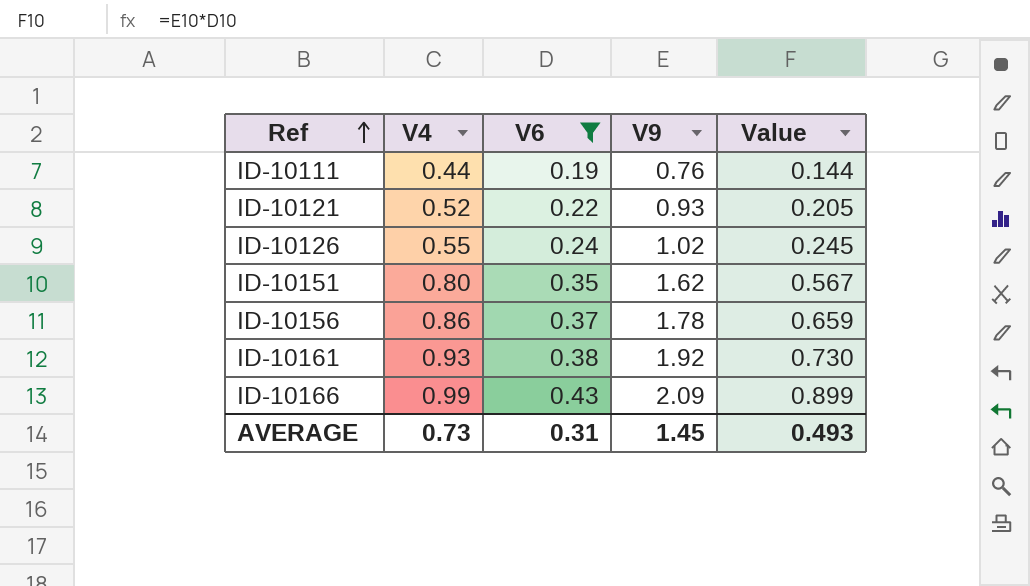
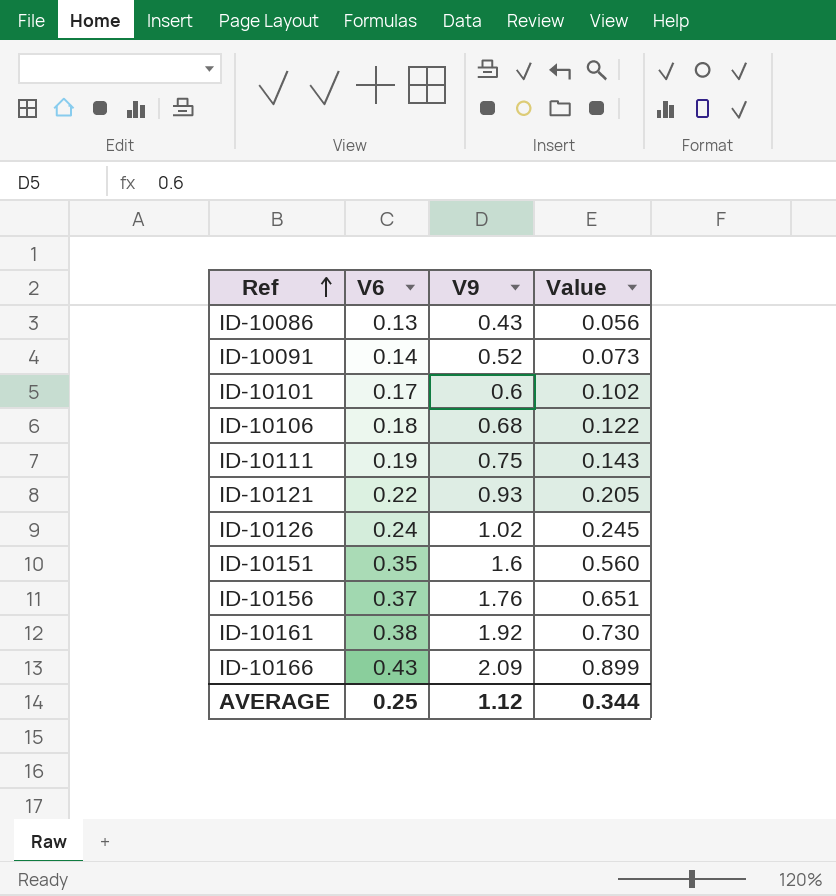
filter: V6 >= 0.19 -> none
column V4 | position: 2 -> none
ID-10111 | V9: 0.76 -> 0.75
ID-10111 | Value: 0.144 -> 0.143
ID-10151 | V9: 1.62 -> 1.6
ID-10151 | Value: 0.567 -> 0.560
ID-10156 | V9: 1.78 -> 1.76
ID-10156 | Value: 0.659 -> 0.651
AVERAGE | V6: 0.31 -> 0.25
AVERAGE | V9: 1.45 -> 1.12
AVERAGE | Value: 0.493 -> 0.344

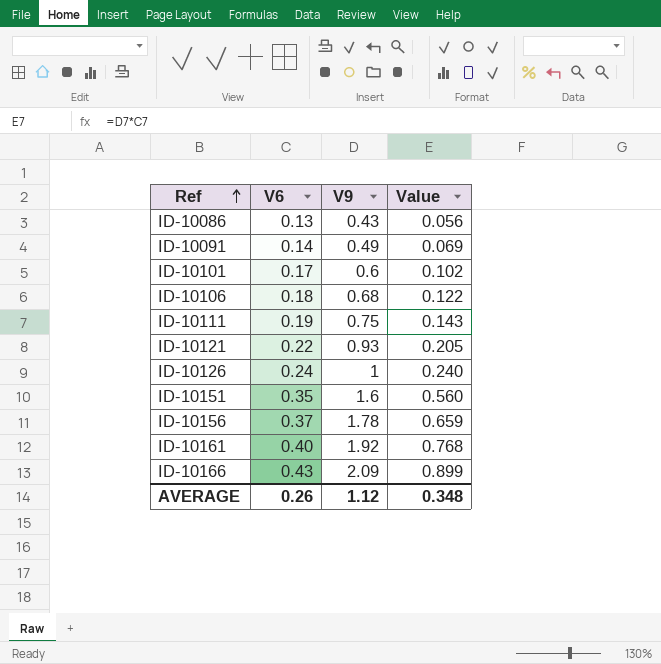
ID-10091 | V9: 0.52 -> 0.49
ID-10091 | Value: 0.073 -> 0.069
ID-10126 | V9: 1.02 -> 1
ID-10126 | Value: 0.245 -> 0.240
ID-10156 | V9: 1.76 -> 1.78
ID-10156 | Value: 0.651 -> 0.659
ID-10161 | V6: 0.38 -> 0.40
ID-10161 | Value: 0.730 -> 0.768
AVERAGE | V6: 0.25 -> 0.26
AVERAGE | Value: 0.344 -> 0.348

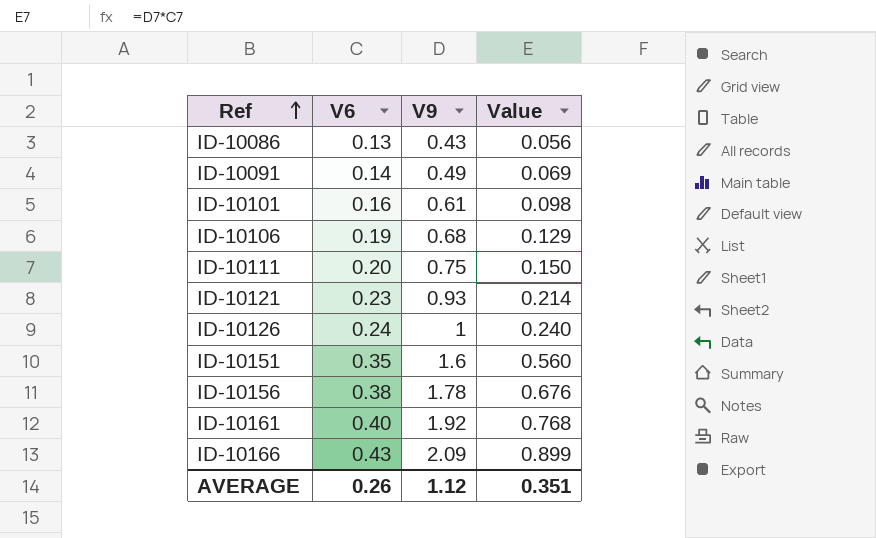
ID-10101 | V6: 0.17 -> 0.16
ID-10101 | V9: 0.6 -> 0.61
ID-10101 | Value: 0.102 -> 0.098
ID-10106 | V6: 0.18 -> 0.19
ID-10106 | Value: 0.122 -> 0.129
ID-10111 | V6: 0.19 -> 0.20
ID-10111 | Value: 0.143 -> 0.150
ID-10121 | V6: 0.22 -> 0.23
ID-10121 | Value: 0.205 -> 0.214
ID-10156 | V6: 0.37 -> 0.38
ID-10156 | Value: 0.659 -> 0.676
AVERAGE | Value: 0.348 -> 0.351

